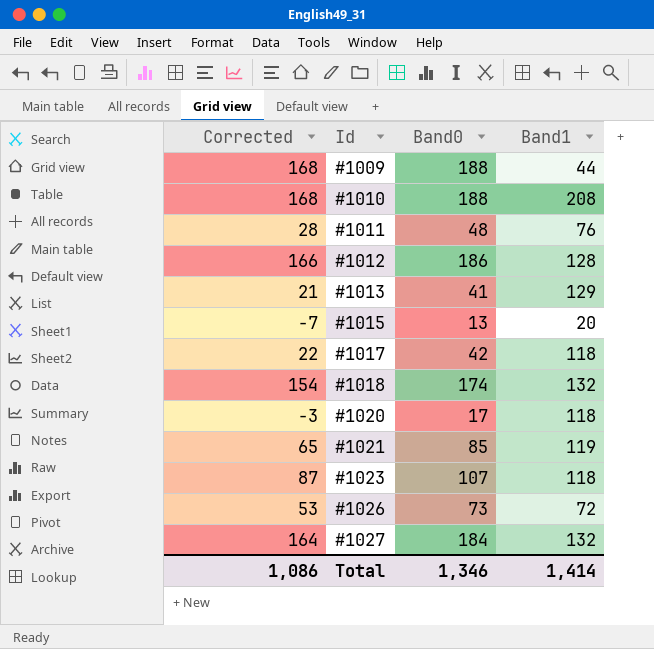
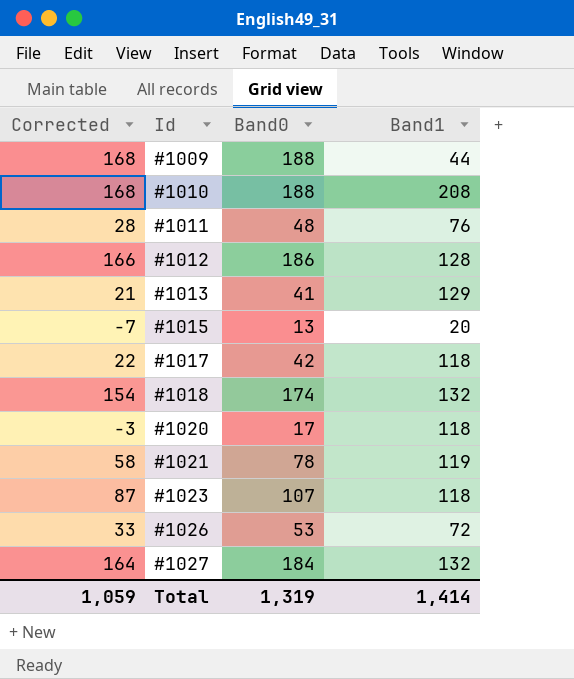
#1021 | Corrected: 65 -> 58
#1021 | Band0: 85 -> 78
#1026 | Corrected: 53 -> 33
#1026 | Band0: 73 -> 53
Total | Corrected: 1,086 -> 1,059
Total | Band0: 1,346 -> 1,319

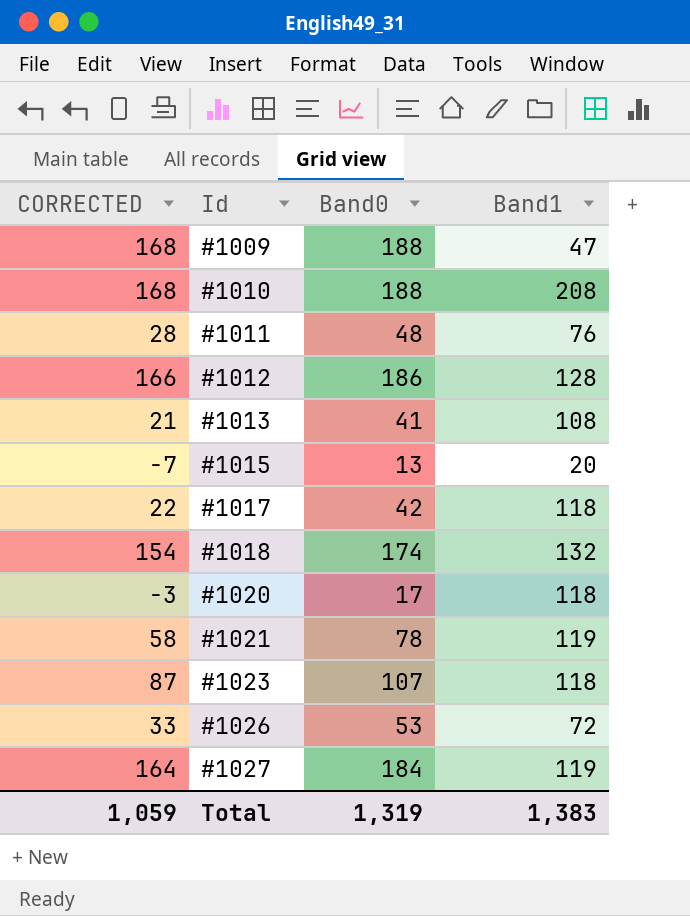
column name: Corrected -> CORRECTED
#1009 | Band1: 44 -> 47
#1013 | Band1: 129 -> 108
#1027 | Band1: 132 -> 119
Total | Band1: 1,414 -> 1,383

